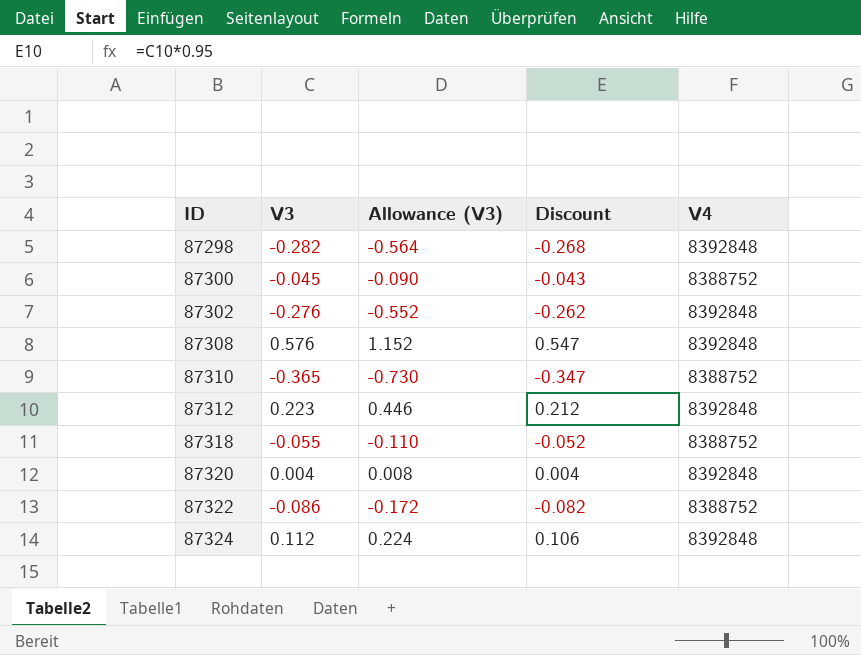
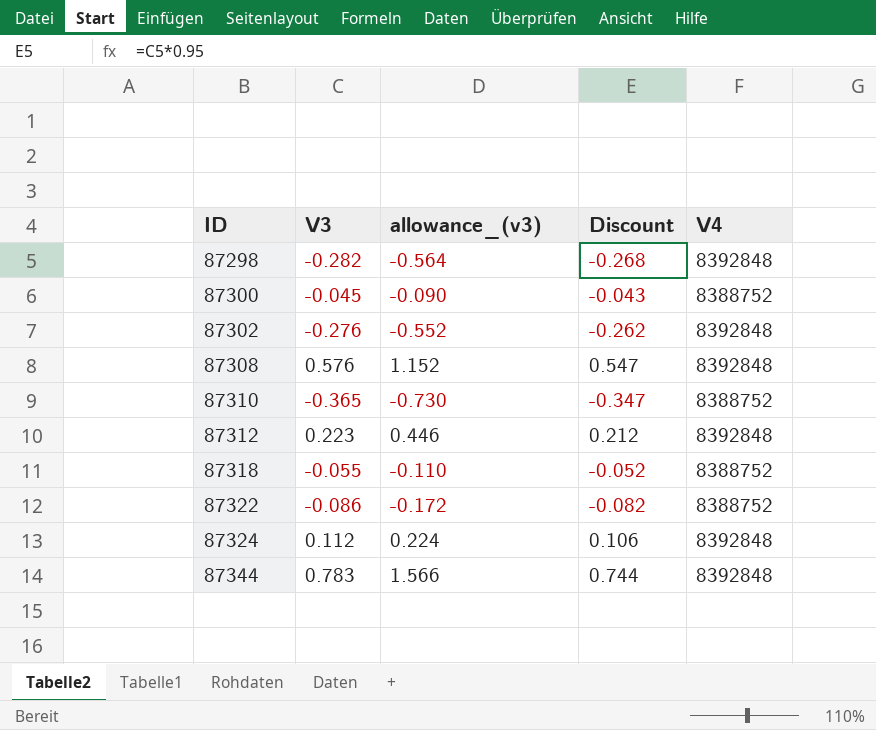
column name: Allowance (V3) -> allowance_(v3)
row 87320: 0.004 | 0.008 | 0.004 | 8392848 -> none
row 87344: none -> 0.783 | 1.566 | 0.744 | 8392848

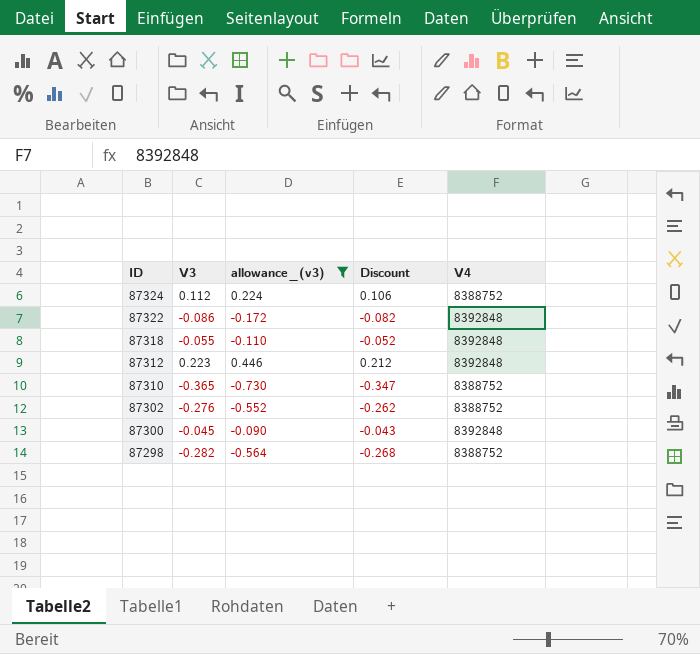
filter: none -> allowance_(v3) <= 0.446
row order: ID ascending -> ID descending
87324 | V4: 8392848 -> 8388752
87322 | V4: 8388752 -> 8392848
87318 | V4: 8388752 -> 8392848
87302 | V4: 8392848 -> 8388752
87300 | V4: 8388752 -> 8392848
87298 | V4: 8392848 -> 8388752

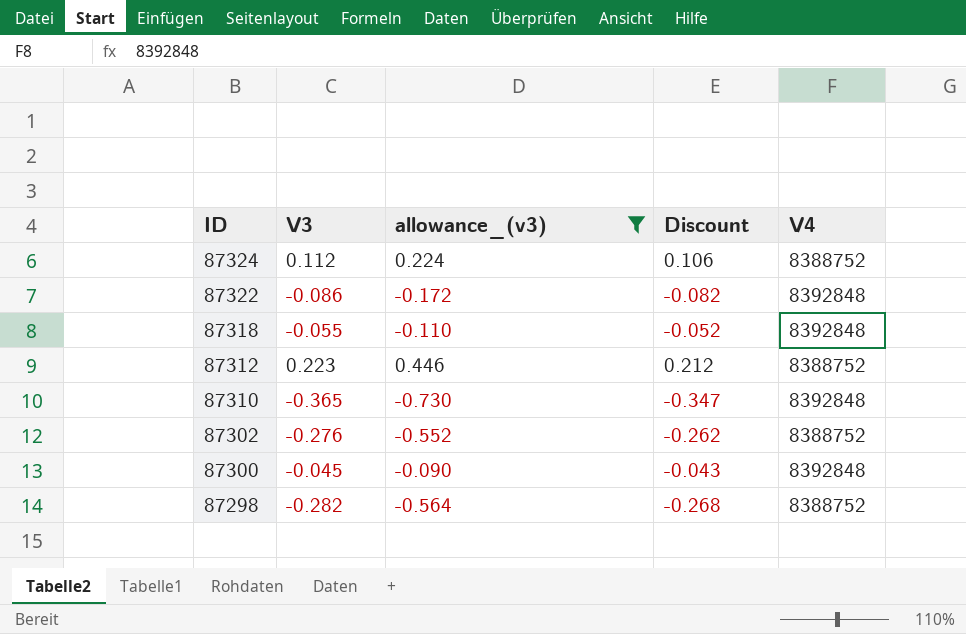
87312 | V4: 8392848 -> 8388752
87310 | V4: 8388752 -> 8392848

